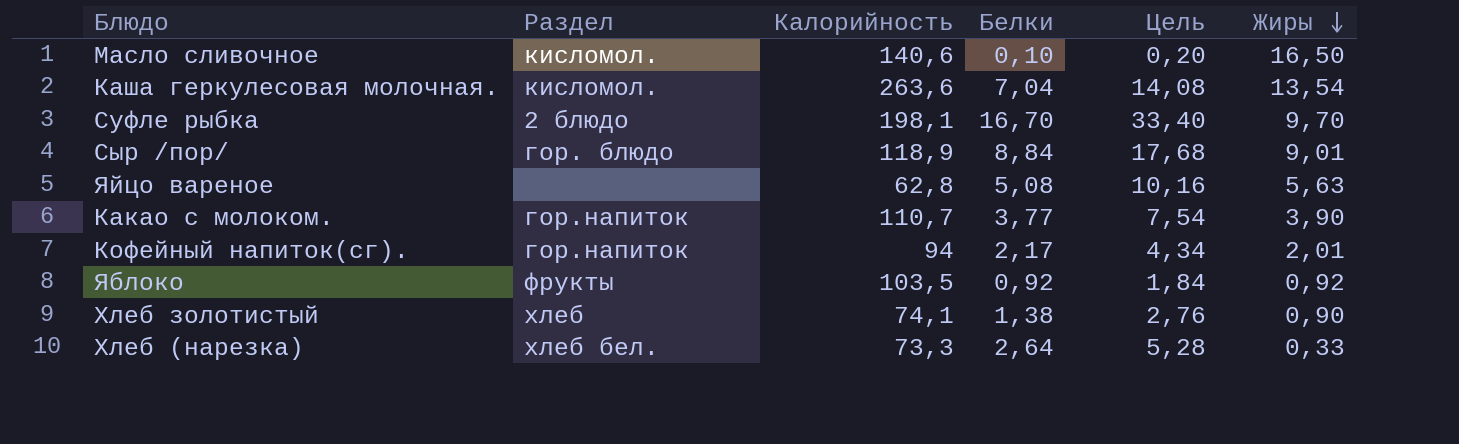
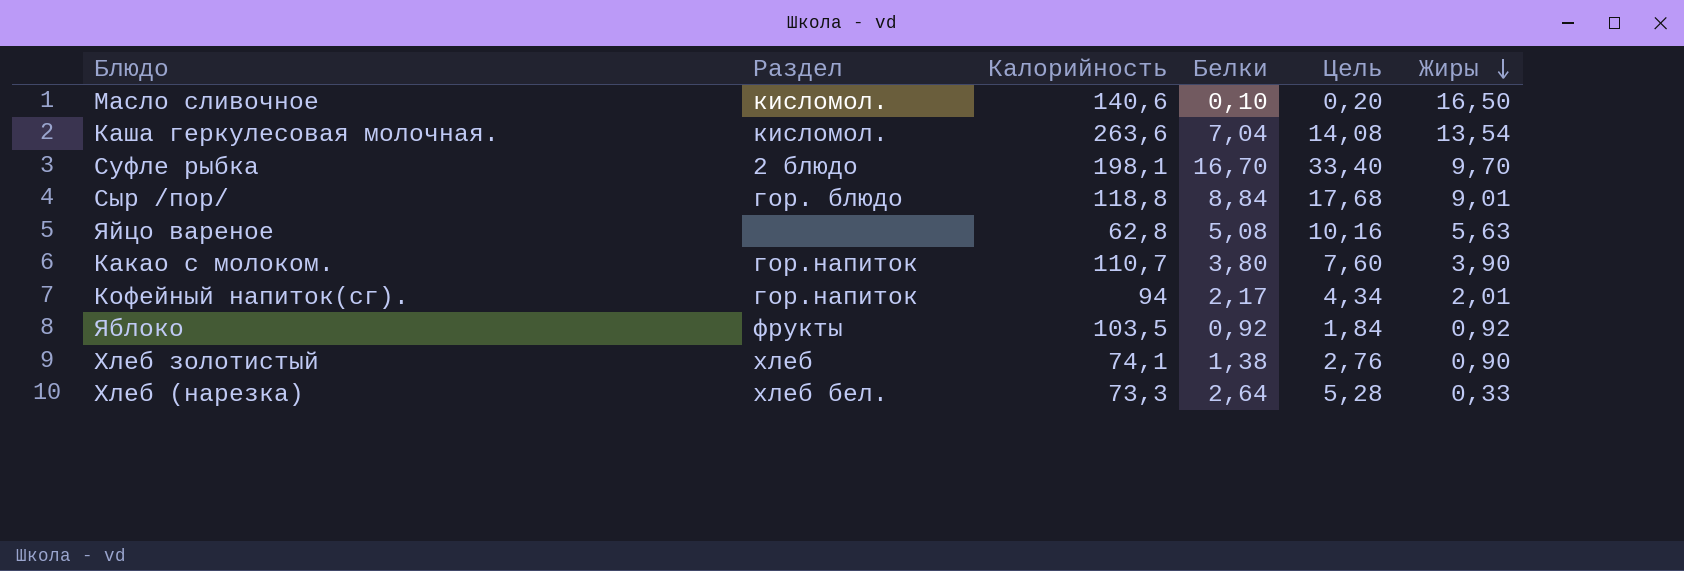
Сыр /пор/ | Калорийность: 118,9 -> 118,8
Какао с молоком. | Белки: 3,77 -> 3,80
Какао с молоком. | Цель: 7,54 -> 7,60

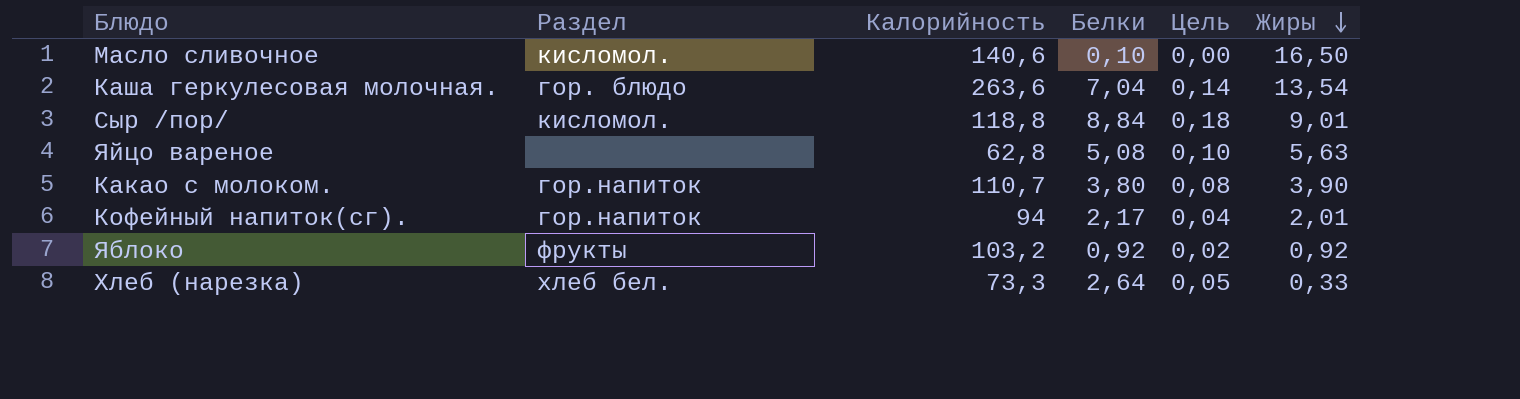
column Цель | formula: [Белки] * 2 -> [Белки] * 0,02
row Суфле рыбка: 2 блюдо | 198,1 | 16,70 | 33,40 | 9,70 -> none
row Хлеб золотистый: хлеб | 74,1 | 1,38 | 2,76 | 0,90 -> none
Каша геркулесовая молочная. | Раздел: кисломол. -> гор. блюдо
Сыр /пор/ | Раздел: гор. блюдо -> кисломол.
Яблоко | Калорийность: 103,5 -> 103,2

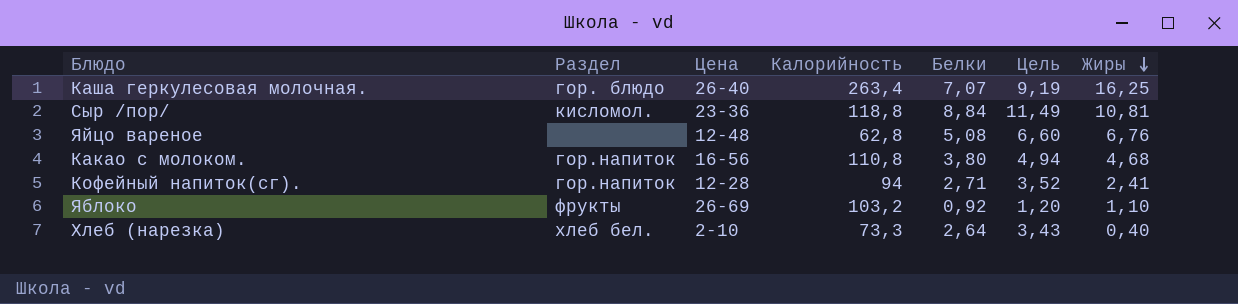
column Цена | position: none -> 3
column Цель | formula: [Белки] * 0,02 -> [Белки] * 1,3
row Масло сливочное: кисломол. | 140,6 | 0,10 | 0,00 | 16,50 -> none
Каша геркулесовая молочная. | Калорийность: 263,6 -> 263,4
Каша геркулесовая молочная. | Белки: 7,04 -> 7,07
Каша геркулесовая молочная. | Жиры: 13,54 -> 16,25
Сыр /пор/ | Жиры: 9,01 -> 10,81
Яйцо вареное | Жиры: 5,63 -> 6,76
Какао с молоком. | Калорийность: 110,7 -> 110,8
Какао с молоком. | Жиры: 3,90 -> 4,68
Кофейный напиток(сг). | Белки: 2,17 -> 2,71
Кофейный напиток(сг). | Жиры: 2,01 -> 2,41
Яблоко | Жиры: 0,92 -> 1,10
Хлеб (нарезка) | Жиры: 0,33 -> 0,40

